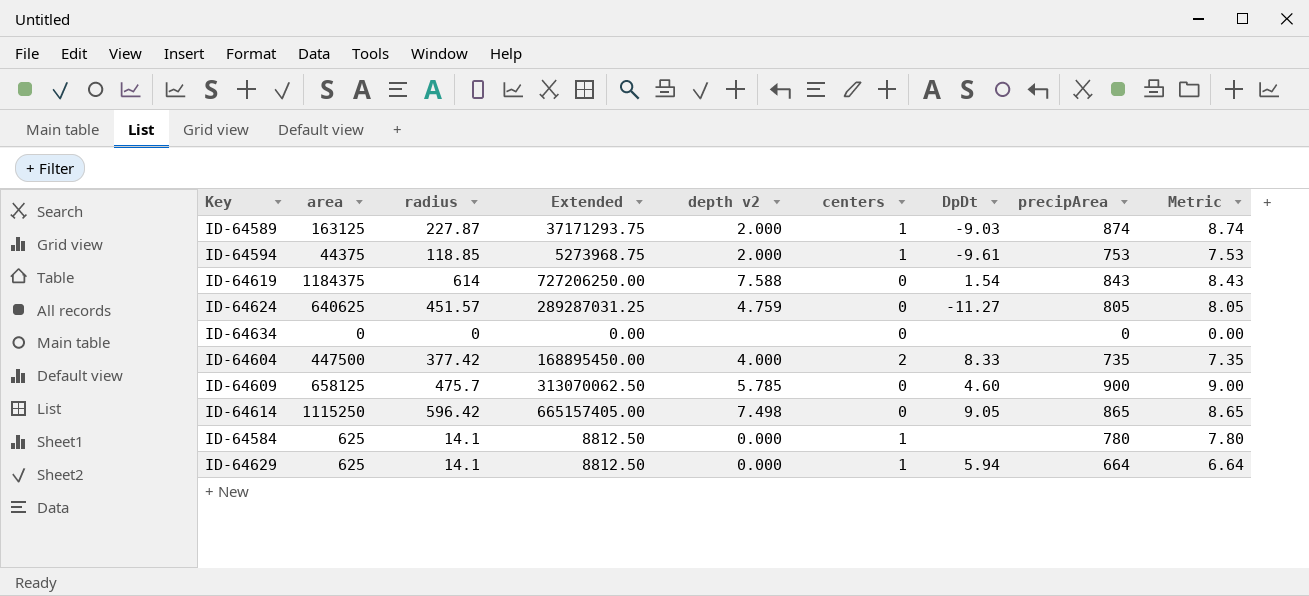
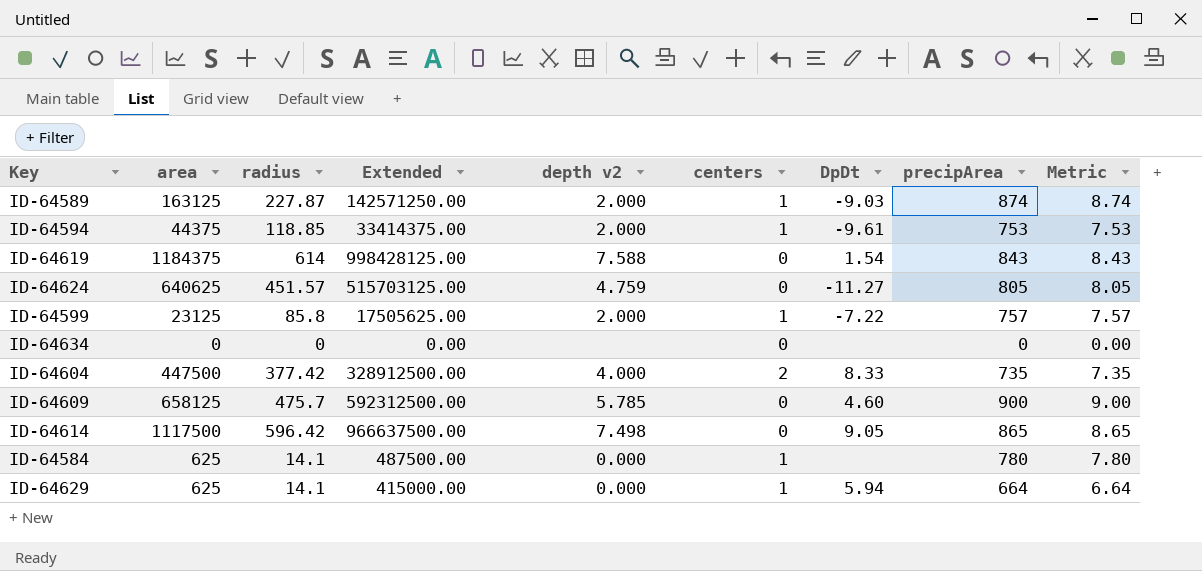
column Extended | formula: [area] * [radius] -> [area] * [precipArea]
row ID-64599: none -> 23125 | 85.8 | 17505625.00 | 2.000 | 1 | -7.22 | 757 | 7.57
ID-64614 | area: 1115250 -> 1117500

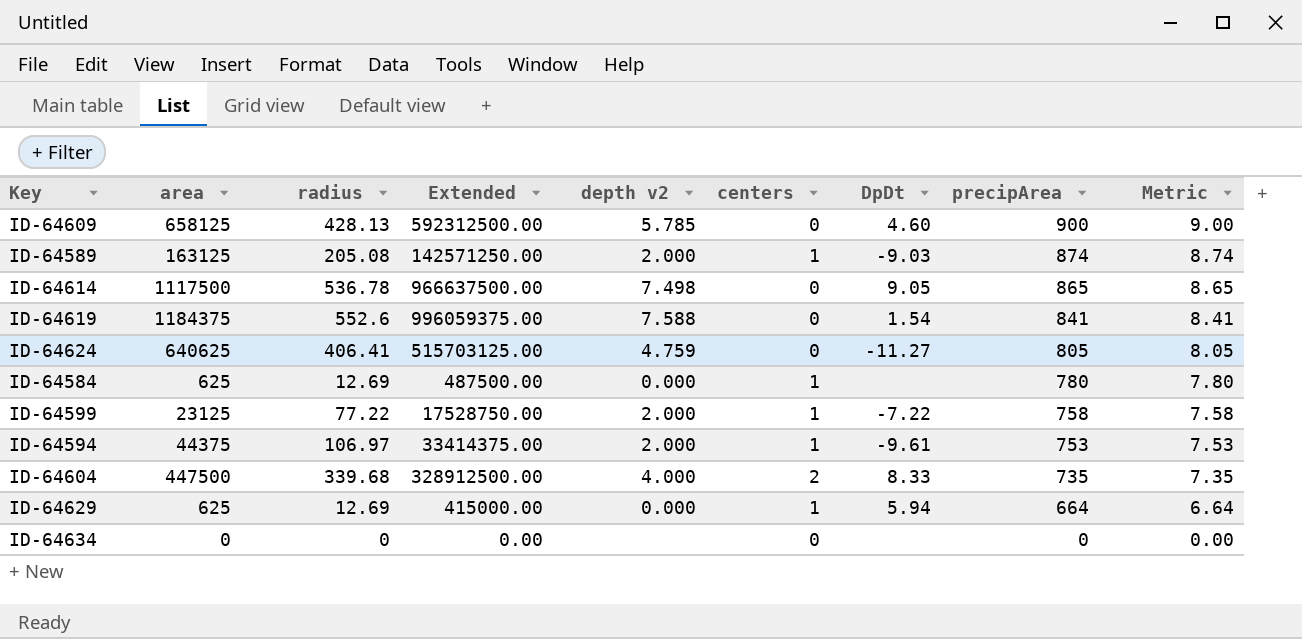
row order: none -> precipArea descending
ID-64609 | radius: 475.7 -> 428.13
ID-64589 | radius: 227.87 -> 205.08
ID-64614 | radius: 596.42 -> 536.78
ID-64619 | radius: 614 -> 552.6
ID-64619 | Extended: 998428125.00 -> 996059375.00
ID-64619 | precipArea: 843 -> 841
ID-64619 | Metric: 8.43 -> 8.41
ID-64624 | radius: 451.57 -> 406.41
ID-64584 | radius: 14.1 -> 12.69
ID-64599 | radius: 85.8 -> 77.22
ID-64599 | Extended: 17505625.00 -> 17528750.00
ID-64599 | precipArea: 757 -> 758
ID-64599 | Metric: 7.57 -> 7.58
ID-64594 | radius: 118.85 -> 106.97
ID-64604 | radius: 377.42 -> 339.68
ID-64629 | radius: 14.1 -> 12.69

